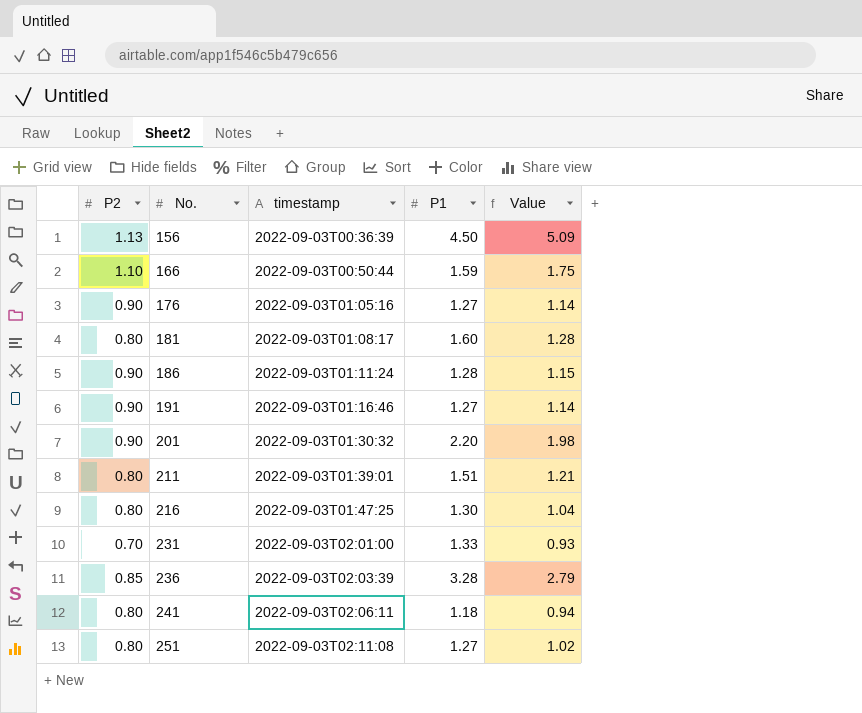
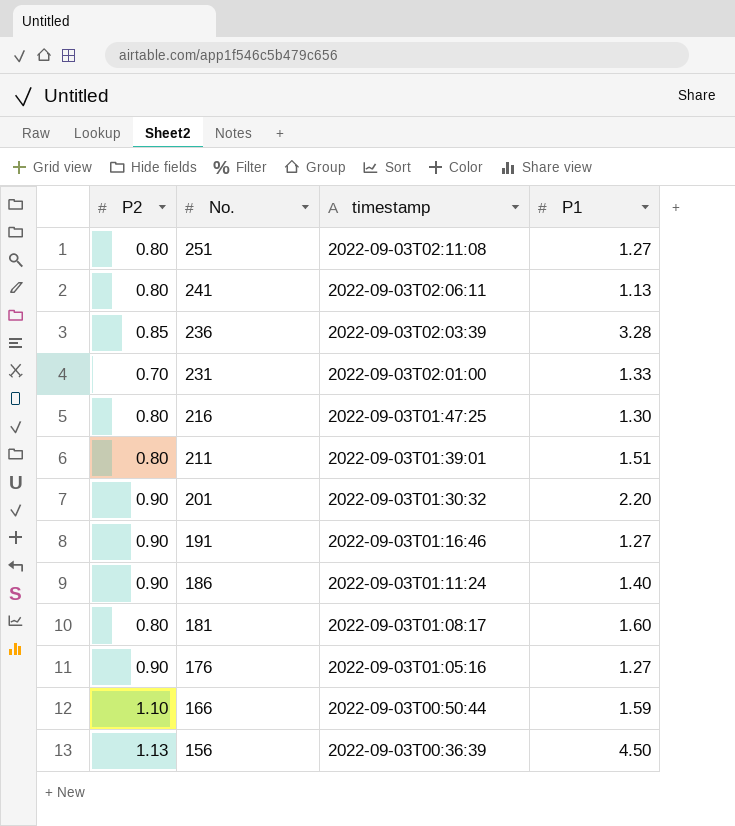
row order: No. ascending -> No. descending
column Value | formula: [P2] * [P1] -> none
241 | P1: 1.18 -> 1.13
186 | P1: 1.28 -> 1.40

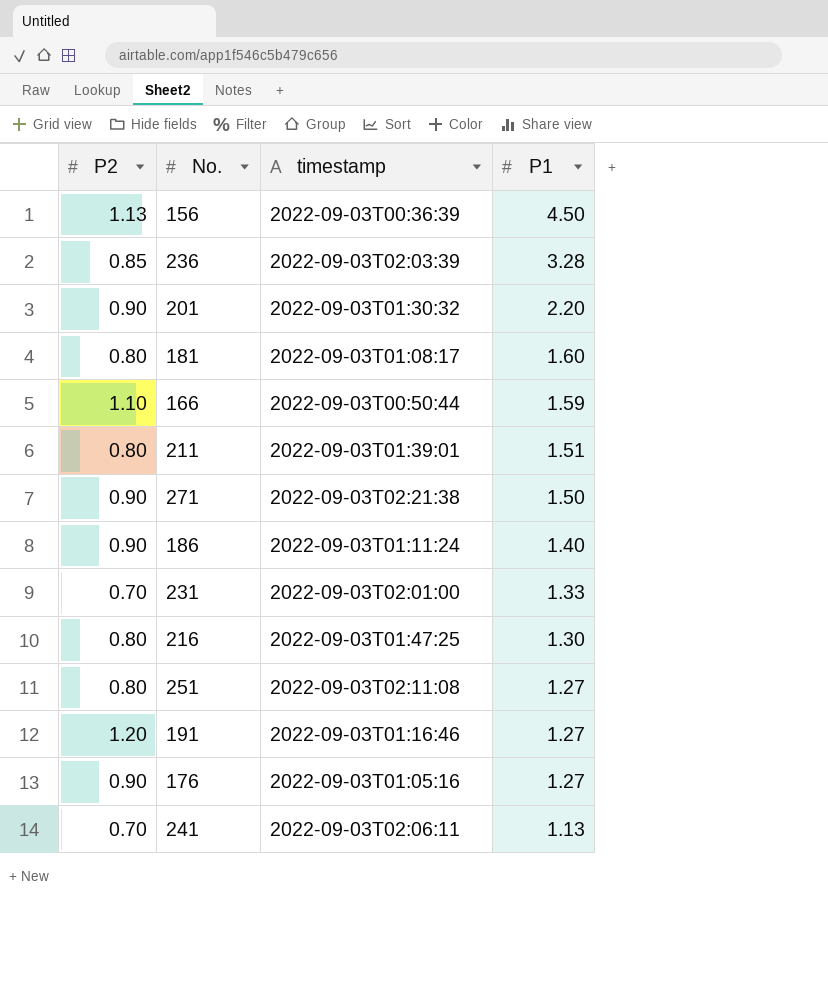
row order: No. descending -> P1 descending
row 271: none -> 0.90 | 2022-09-03T02:21:38 | 1.50
191 | P2: 0.90 -> 1.20
241 | P2: 0.80 -> 0.70

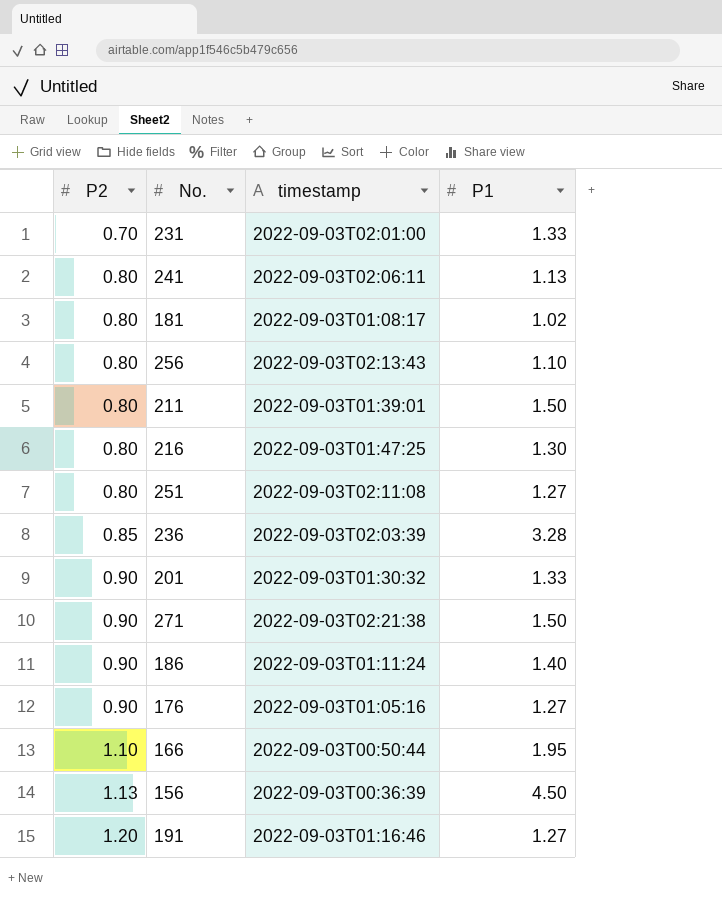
row order: P1 descending -> P2 ascending
241 | P2: 0.70 -> 0.80
181 | P1: 1.60 -> 1.02
row 256: none -> 0.80 | 2022-09-03T02:13:43 | 1.10
211 | P1: 1.51 -> 1.50
201 | P1: 2.20 -> 1.33
166 | P1: 1.59 -> 1.95

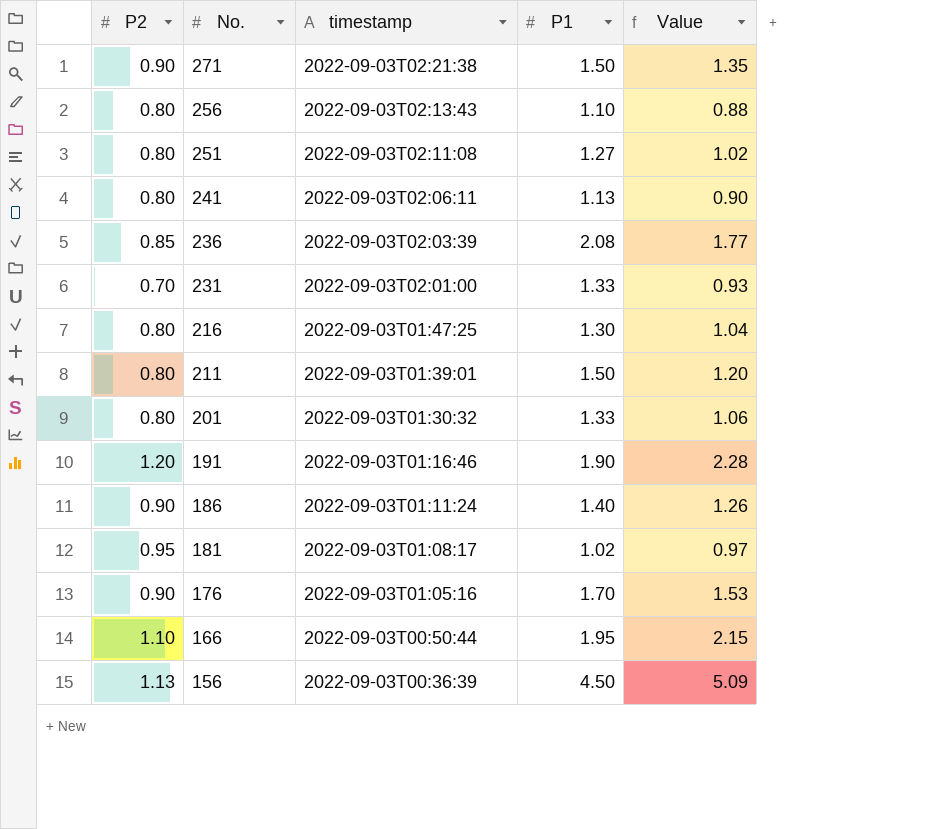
row order: P2 ascending -> No. descending
column Value | formula: none -> [P2] * [P1]
236 | P1: 3.28 -> 2.08
201 | P2: 0.90 -> 0.80
191 | P1: 1.27 -> 1.90
181 | P2: 0.80 -> 0.95
176 | P1: 1.27 -> 1.70

